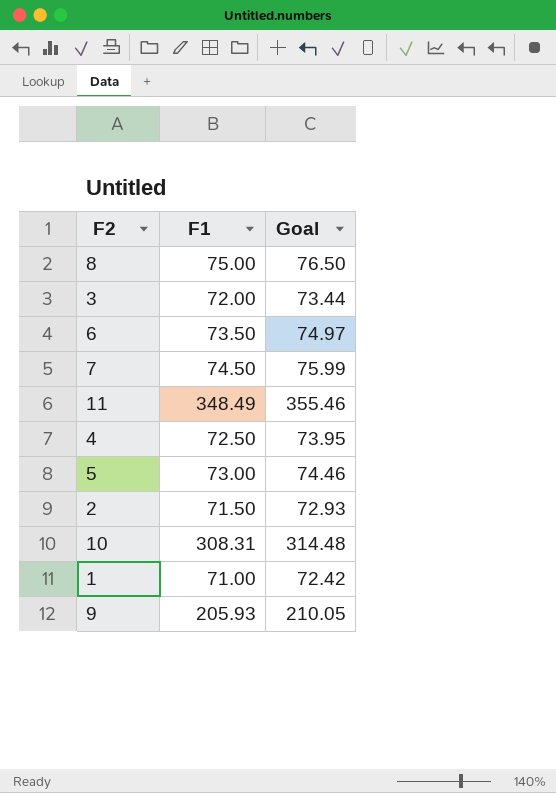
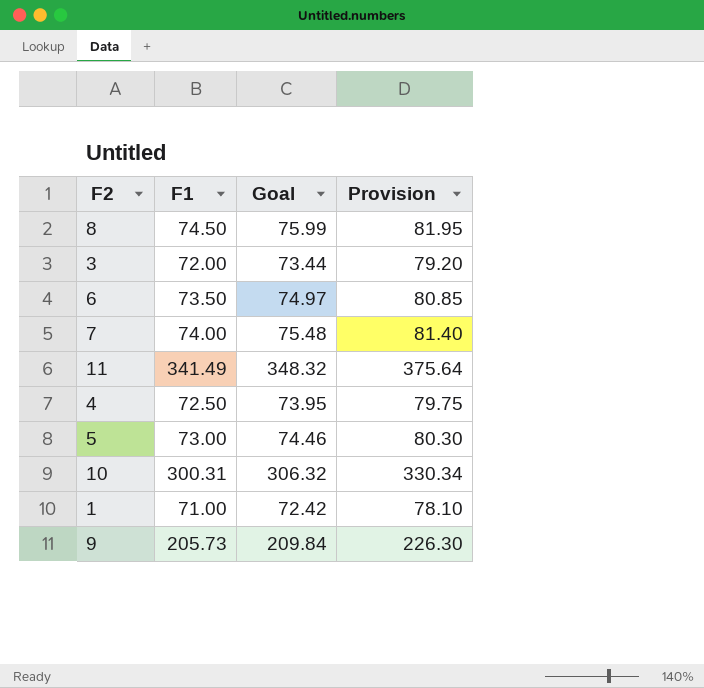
column Provision | formula: none -> [F1] * 1.1
row 2: 71.50 | 72.93 -> none
8 | F1: 75.00 -> 74.50
8 | Goal: 76.50 -> 75.99
7 | F1: 74.50 -> 74.00
7 | Goal: 75.99 -> 75.48
11 | F1: 348.49 -> 341.49
11 | Goal: 355.46 -> 348.32
10 | F1: 308.31 -> 300.31
10 | Goal: 314.48 -> 306.32
9 | F1: 205.93 -> 205.73
9 | Goal: 210.05 -> 209.84

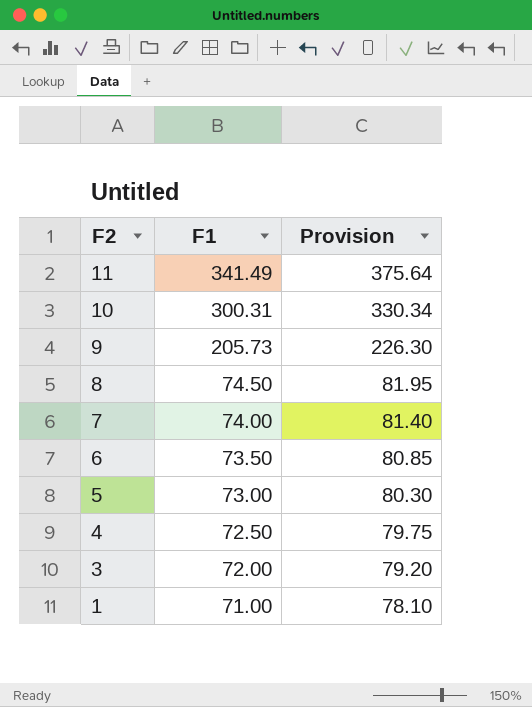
row order: none -> F2 descending
column Goal | formula: [F1] * 1.02 -> none

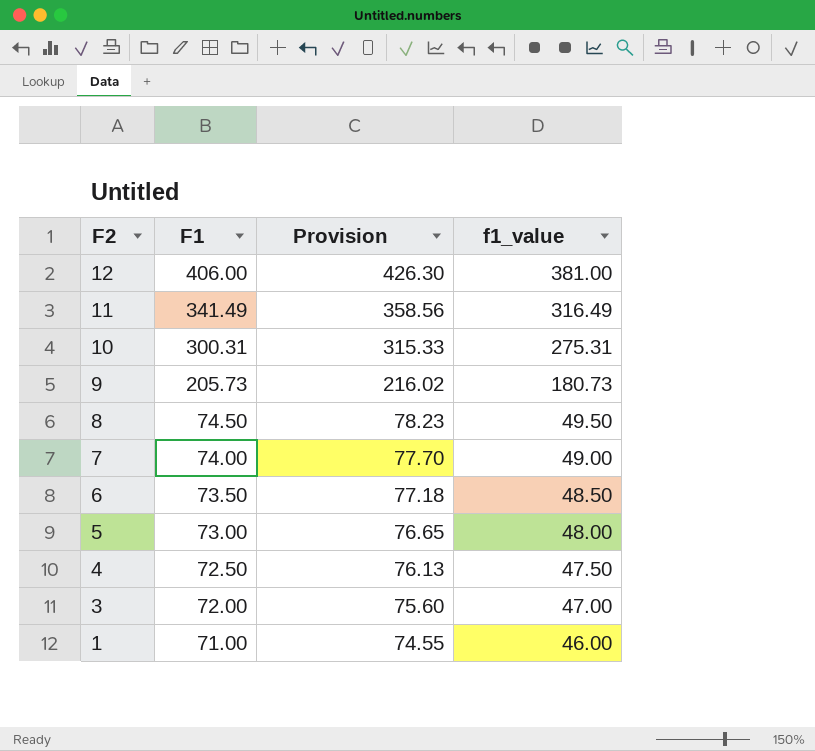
column Provision | formula: [F1] * 1.1 -> [F1] * 1.05
column f1_value | formula: none -> [F1] - 25
row 12: none -> 406.00 | 426.30 | 381.00

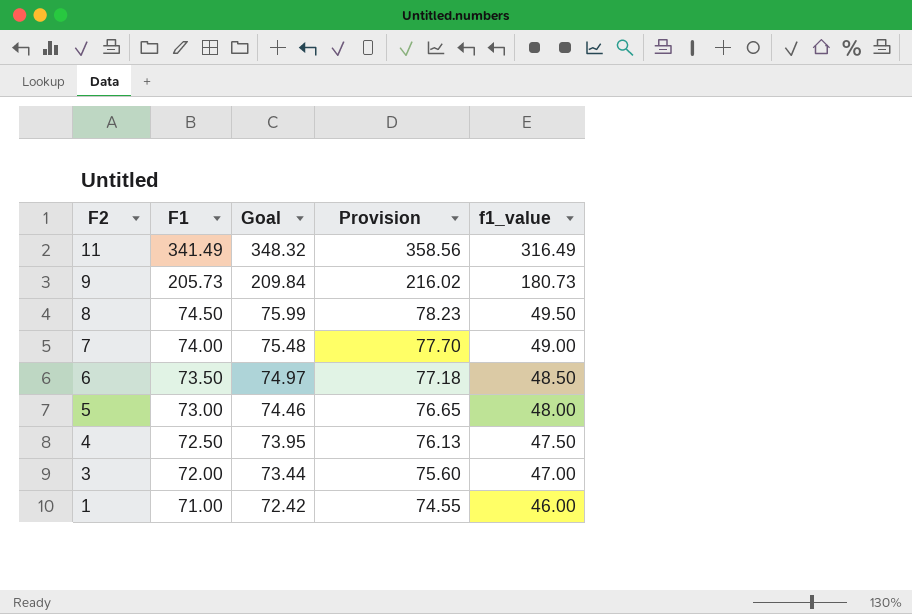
column Goal | formula: none -> [F1] * 1.02
row 12: 406.00 | 426.30 | 381.00 -> none
row 10: 300.31 | 315.33 | 275.31 -> none

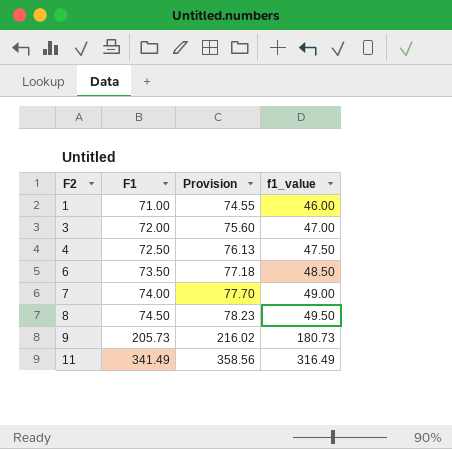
row order: F2 descending -> F2 ascending
column Goal | formula: [F1] * 1.02 -> none
row 5: 73.00 | 74.46 | 76.65 | 48.00 -> none

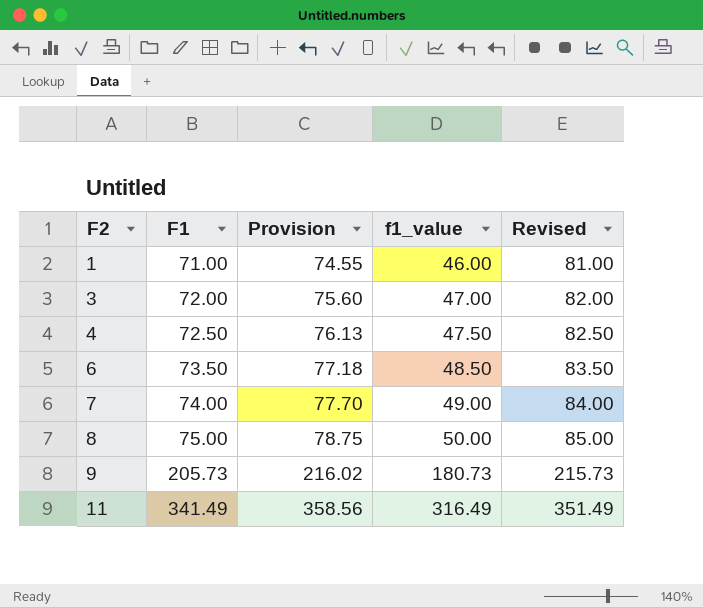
column Revised | formula: none -> [F1] + 10
8 | F1: 74.50 -> 75.00
8 | Provision: 78.23 -> 78.75
8 | f1_value: 49.50 -> 50.00

